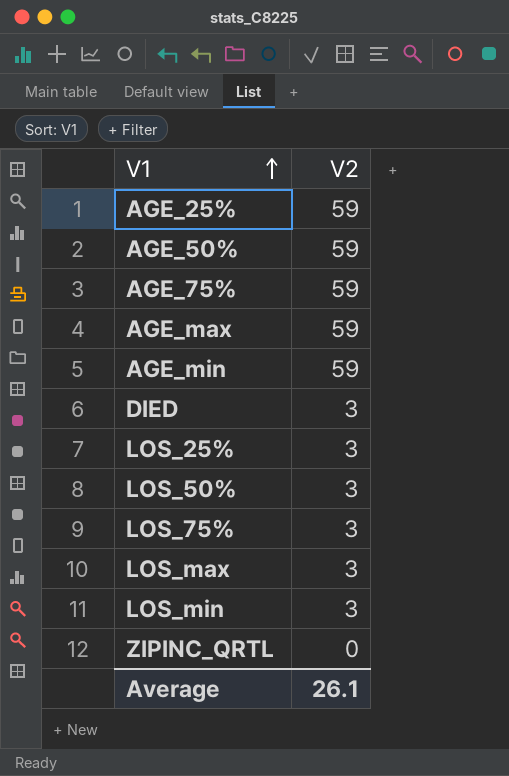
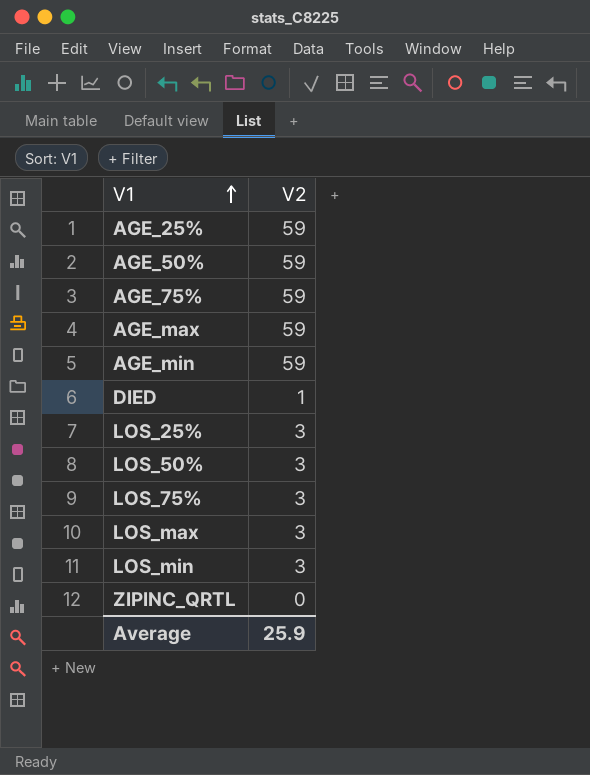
DIED | V2: 3 -> 1
Average | V2: 26.1 -> 25.9

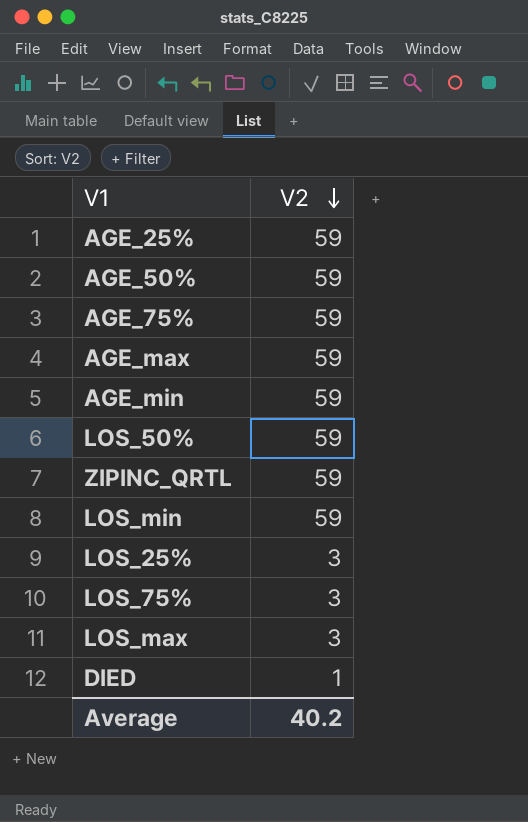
row order: V1 ascending -> V2 descending
LOS_50% | V2: 3 -> 59
ZIPINC_QRTL | V2: 0 -> 59
LOS_min | V2: 3 -> 59
Average | V2: 25.9 -> 40.2

